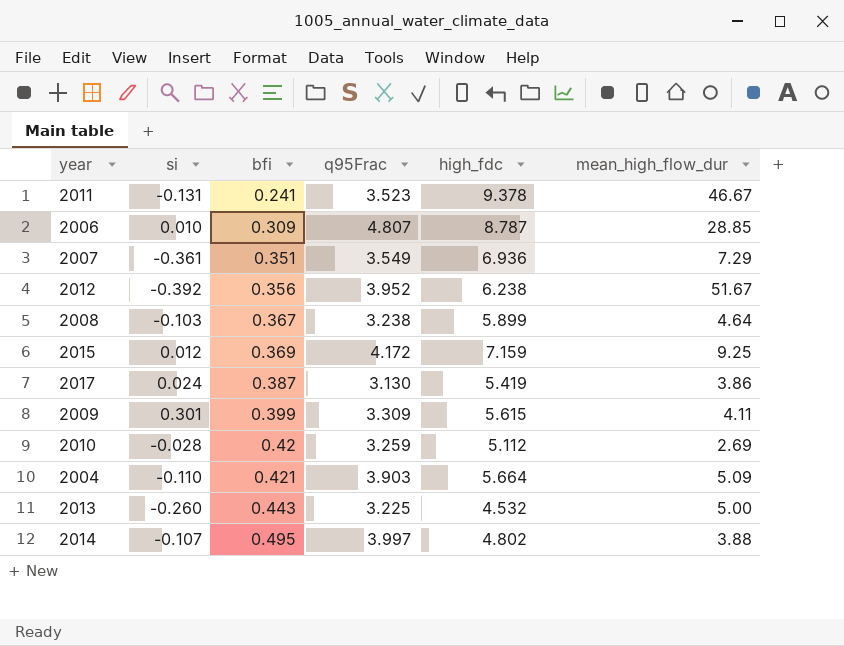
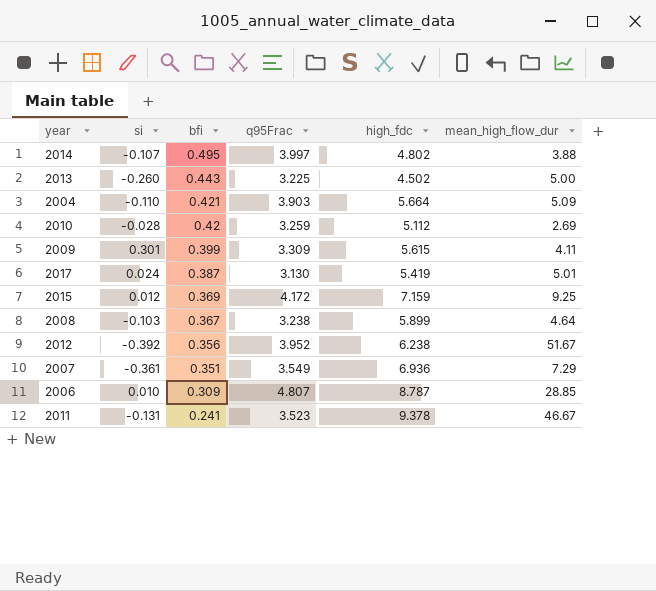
row order: bfi ascending -> bfi descending
2013 | high_fdc: 4.532 -> 4.502
2017 | mean_high_flow_dur: 3.86 -> 5.01

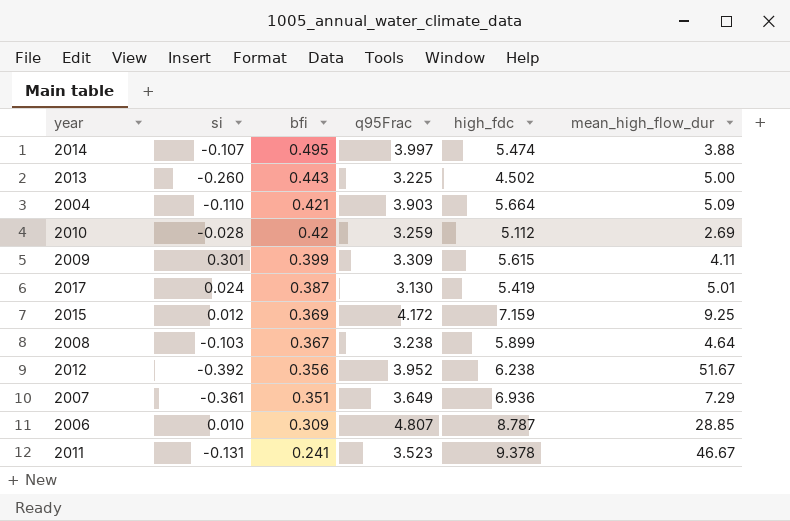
2014 | high_fdc: 4.802 -> 5.474
2007 | q95Frac: 3.549 -> 3.649

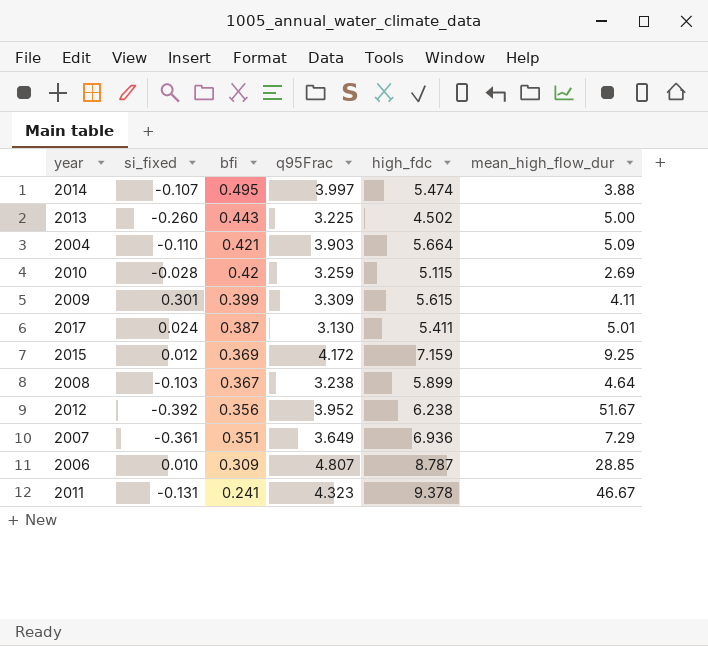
column name: si -> si_fixed
2010 | high_fdc: 5.112 -> 5.115
2017 | high_fdc: 5.419 -> 5.411
2011 | q95Frac: 3.523 -> 4.323

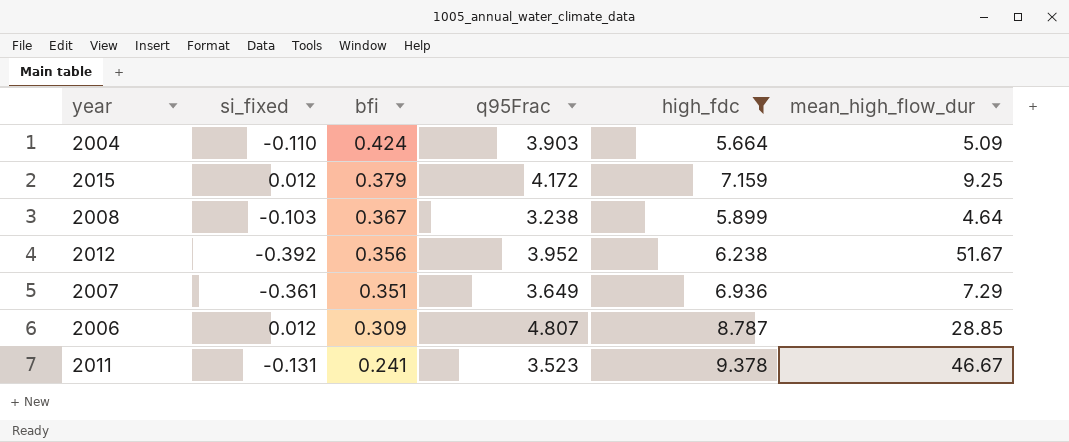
filter: none -> high_fdc >= 5.664
2004 | bfi: 0.421 -> 0.424
2015 | bfi: 0.369 -> 0.379
2006 | si_fixed: 0.010 -> 0.012
2011 | q95Frac: 4.323 -> 3.523

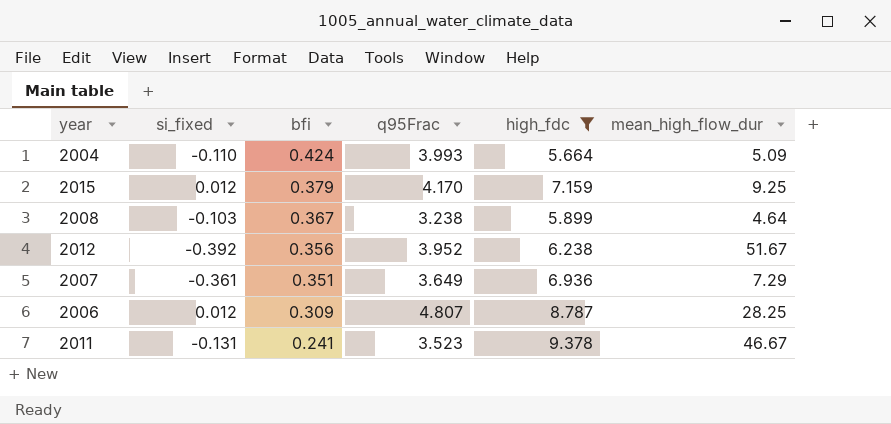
2004 | q95Frac: 3.903 -> 3.993
2015 | q95Frac: 4.172 -> 4.170
2006 | mean_high_flow_dur: 28.85 -> 28.25

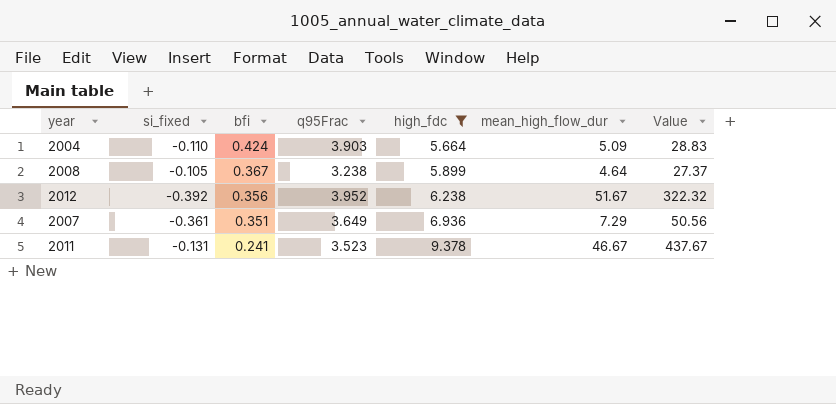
column Value | formula: none -> [high_fdc] * [mean_high_flow_dur]
row 2015: 0.012 | 0.379 | 4.170 | 7.159 | 9.25 -> none
row 2006: 0.012 | 0.309 | 4.807 | 8.787 | 28.25 -> none
2004 | q95Frac: 3.993 -> 3.903
2008 | si_fixed: -0.103 -> -0.105

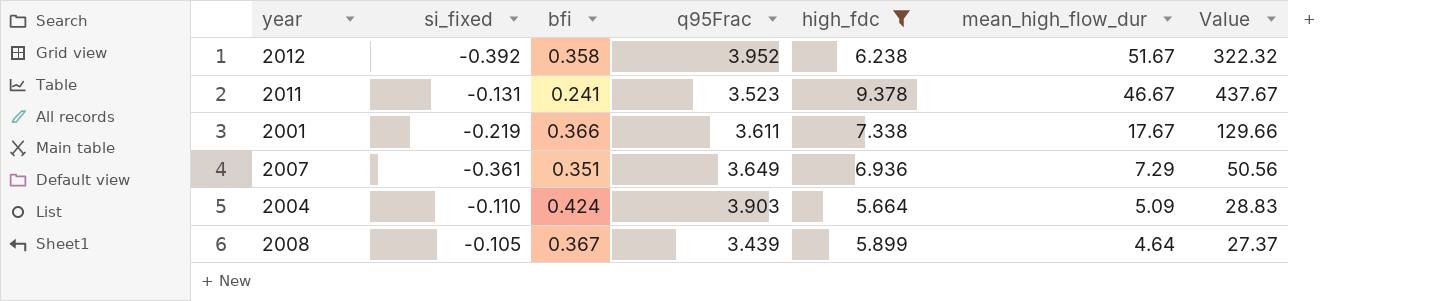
row order: bfi descending -> mean_high_flow_dur descending
2012 | bfi: 0.356 -> 0.358
row 2001: none -> -0.219 | 0.366 | 3.611 | 7.338 | 17.67 | 129.66
2008 | q95Frac: 3.238 -> 3.439

